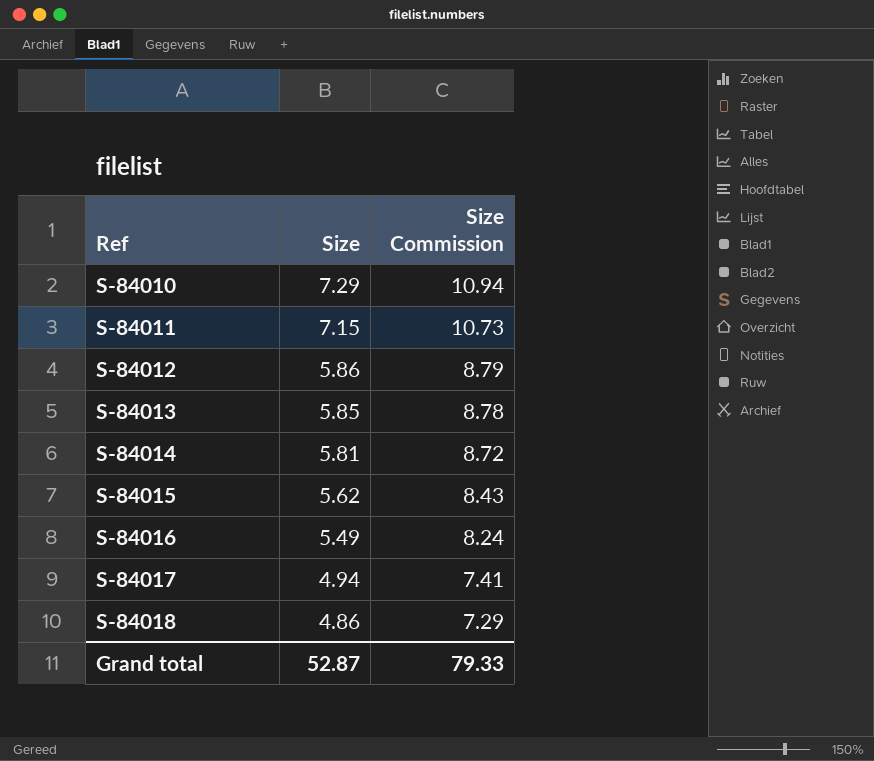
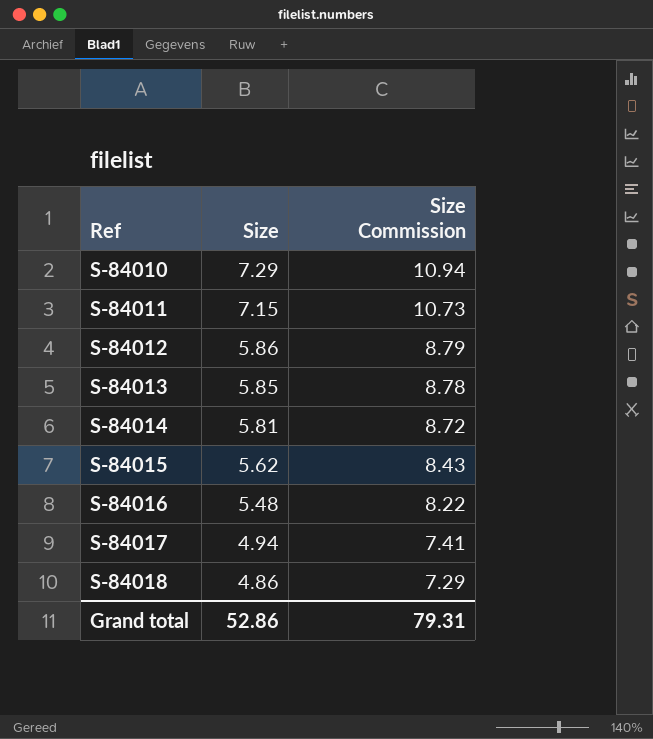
S-84016 | Size: 5.49 -> 5.48
S-84016 | Size Commission: 8.24 -> 8.22
Grand total | Size: 52.87 -> 52.86
Grand total | Size Commission: 79.33 -> 79.31

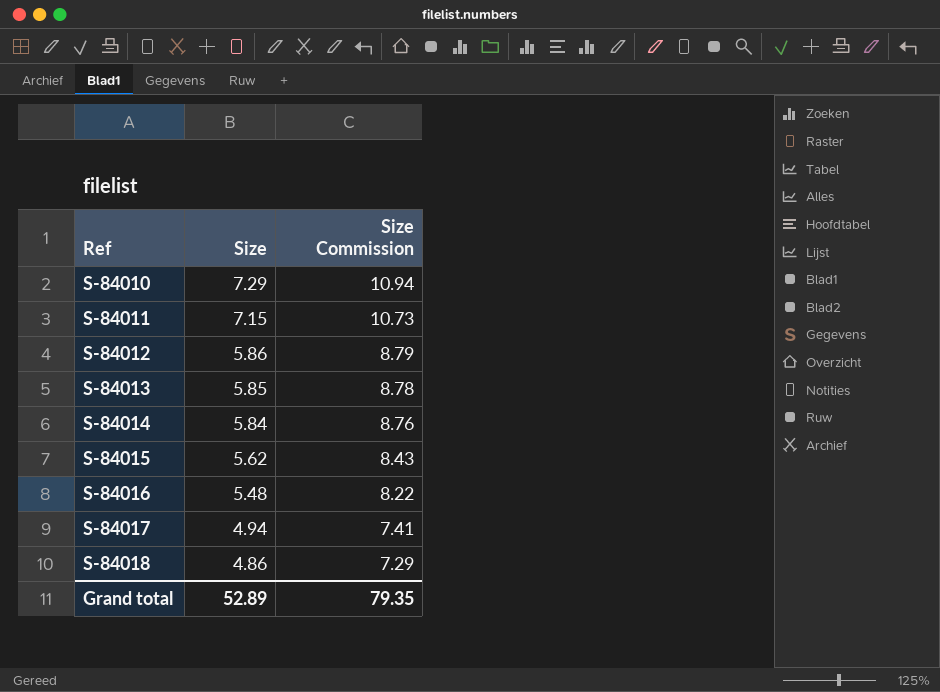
S-84014 | Size: 5.81 -> 5.84
S-84014 | Size Commission: 8.72 -> 8.76
Grand total | Size: 52.86 -> 52.89
Grand total | Size Commission: 79.31 -> 79.35

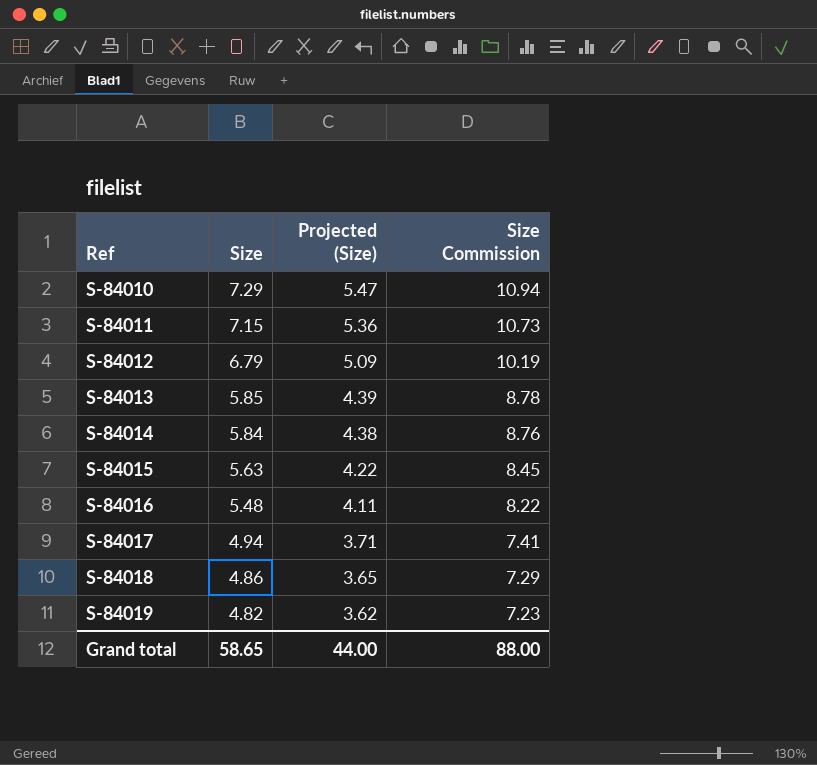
column Projected (Size) | formula: none -> [Size] * 0.75
S-84012 | Size: 5.86 -> 6.79
S-84012 | Size Commission: 8.79 -> 10.19
S-84015 | Size: 5.62 -> 5.63
S-84015 | Size Commission: 8.43 -> 8.45
row S-84019: none -> 4.82 | 3.62 | 7.23
Grand total | Size: 52.89 -> 58.65
Grand total | Size Commission: 79.35 -> 88.00

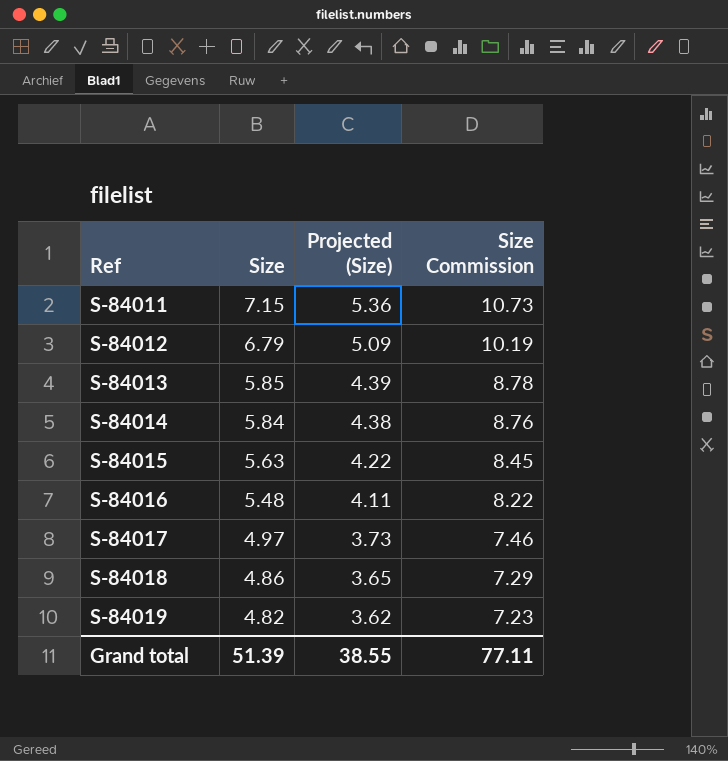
row S-84010: 7.29 | 5.47 | 10.94 -> none
S-84017 | Size: 4.94 -> 4.97
S-84017 | Projected (Size): 3.71 -> 3.73
S-84017 | Size Commission: 7.41 -> 7.46
Grand total | Size: 58.65 -> 51.39
Grand total | Projected (Size): 44.00 -> 38.55
Grand total | Size Commission: 88.00 -> 77.11

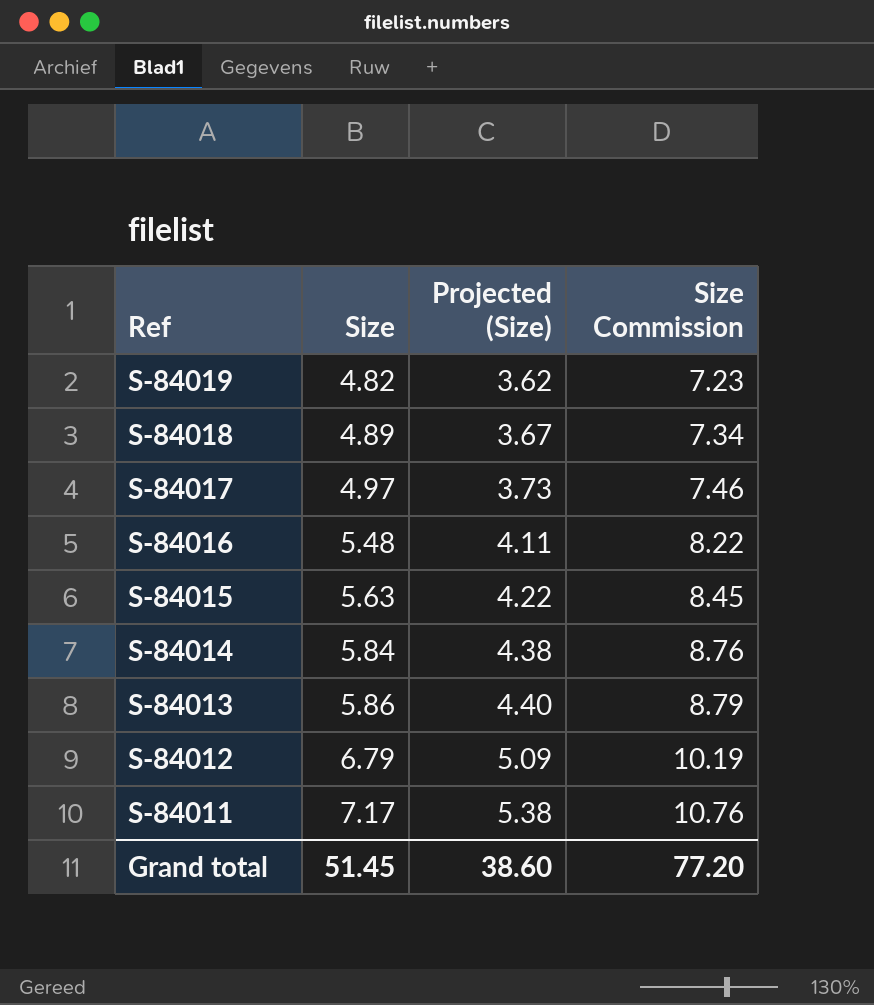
row order: Ref ascending -> Ref descending
S-84018 | Size: 4.86 -> 4.89
S-84018 | Projected (Size): 3.65 -> 3.67
S-84018 | Size Commission: 7.29 -> 7.34
S-84013 | Size: 5.85 -> 5.86
S-84013 | Projected (Size): 4.39 -> 4.40
S-84013 | Size Commission: 8.78 -> 8.79
S-84011 | Size: 7.15 -> 7.17
S-84011 | Projected (Size): 5.36 -> 5.38
S-84011 | Size Commission: 10.73 -> 10.76
Grand total | Size: 51.39 -> 51.45
Grand total | Projected (Size): 38.55 -> 38.60
Grand total | Size Commission: 77.11 -> 77.20

